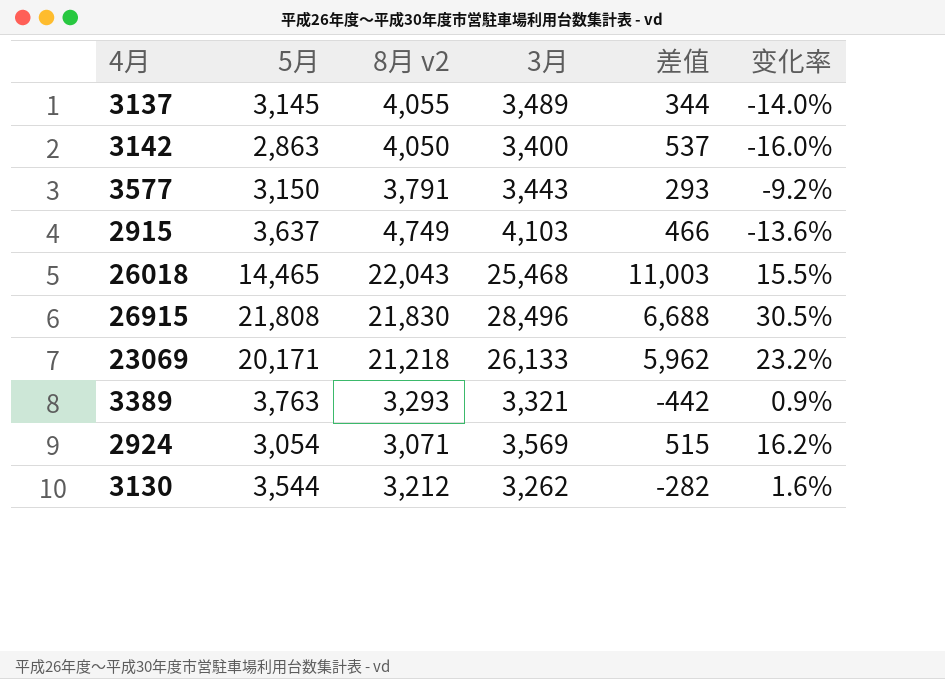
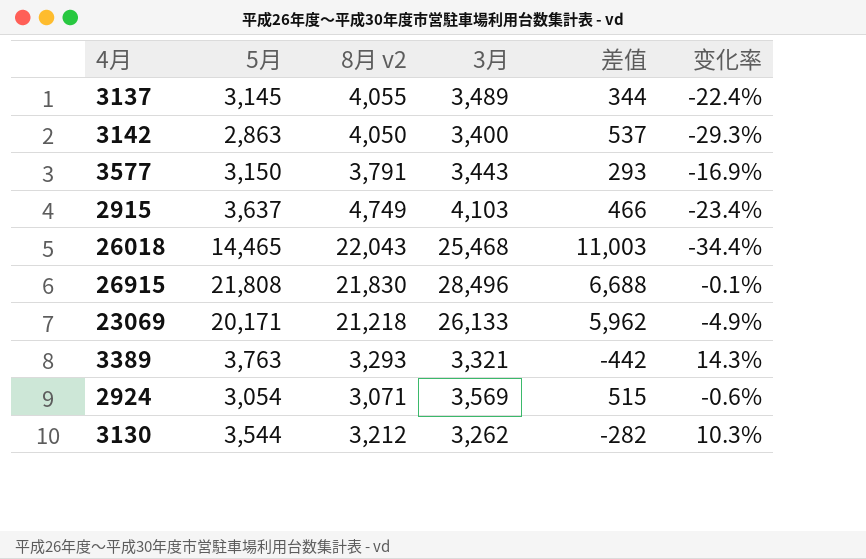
column 变化率 | formula: ([3月] - [8月 v2]) / [8月 v2] -> ([5月] - [8月 v2]) / [8月 v2]

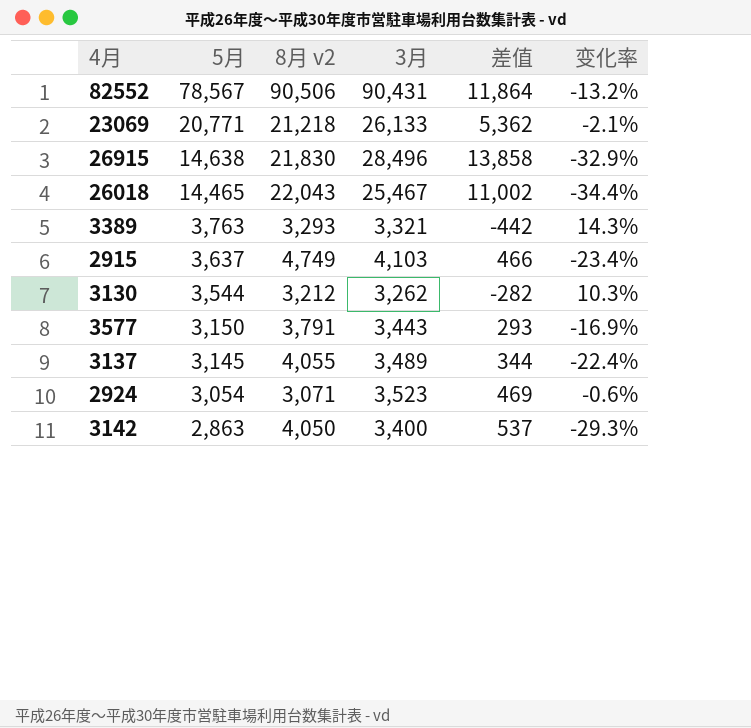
row order: none -> 5月 descending
row 82552: none -> 78,567 | 90,506 | 90,431 | 11,864 | -13.2%
23069 | 5月: 20,171 -> 20,771
23069 | 差值: 5,962 -> 5,362
23069 | 变化率: -4.9% -> -2.1%
26915 | 5月: 21,808 -> 14,638
26915 | 差值: 6,688 -> 13,858
26915 | 变化率: -0.1% -> -32.9%
26018 | 3月: 25,468 -> 25,467
26018 | 差值: 11,003 -> 11,002
2924 | 3月: 3,569 -> 3,523
2924 | 差值: 515 -> 469

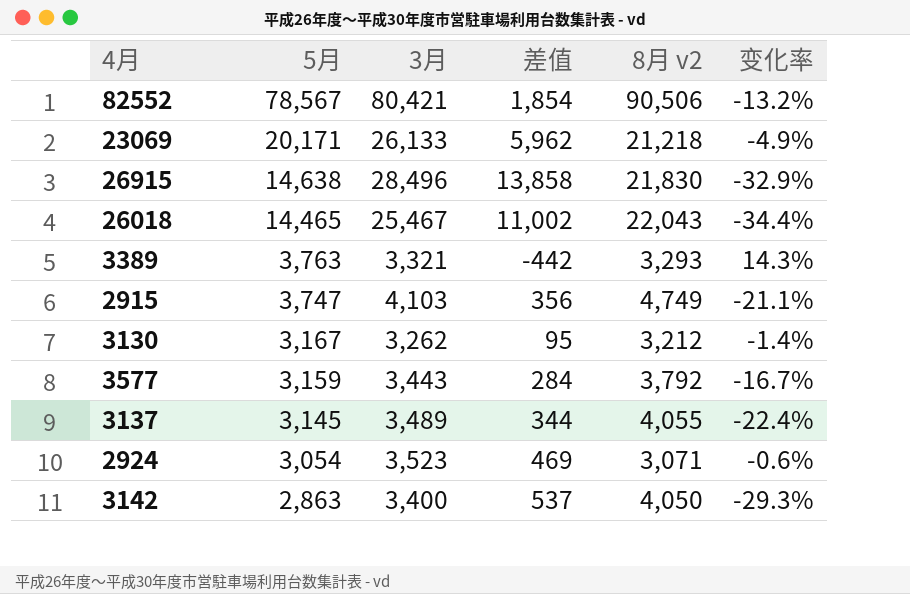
column 8月 v2 | position: 3 -> 5
82552 | 3月: 90,431 -> 80,421
82552 | 差值: 11,864 -> 1,854
23069 | 5月: 20,771 -> 20,171
23069 | 差值: 5,362 -> 5,962
23069 | 变化率: -2.1% -> -4.9%
2915 | 5月: 3,637 -> 3,747
2915 | 差值: 466 -> 356
2915 | 变化率: -23.4% -> -21.1%
3130 | 5月: 3,544 -> 3,167
3130 | 差值: -282 -> 95
3130 | 变化率: 10.3% -> -1.4%
3577 | 5月: 3,150 -> 3,159
3577 | 差值: 293 -> 284
3577 | 8月 v2: 3,791 -> 3,792
3577 | 变化率: -16.9% -> -16.7%

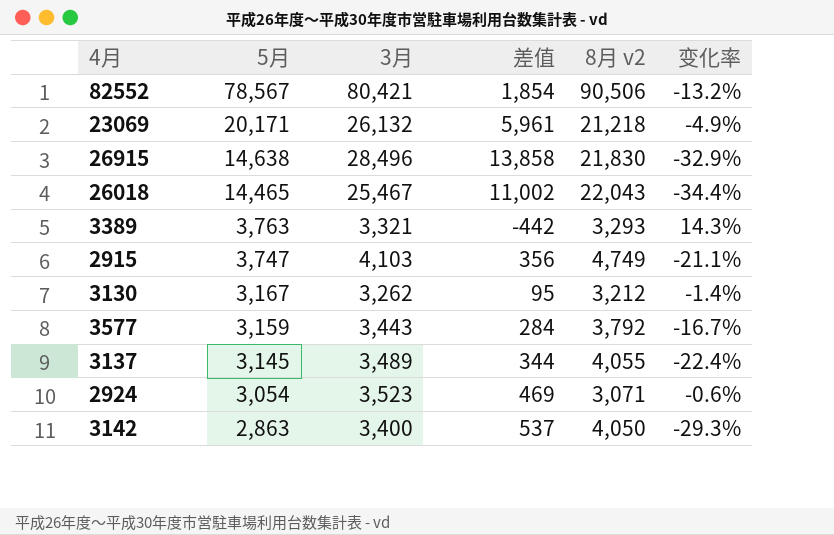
23069 | 3月: 26,133 -> 26,132
23069 | 差值: 5,962 -> 5,961

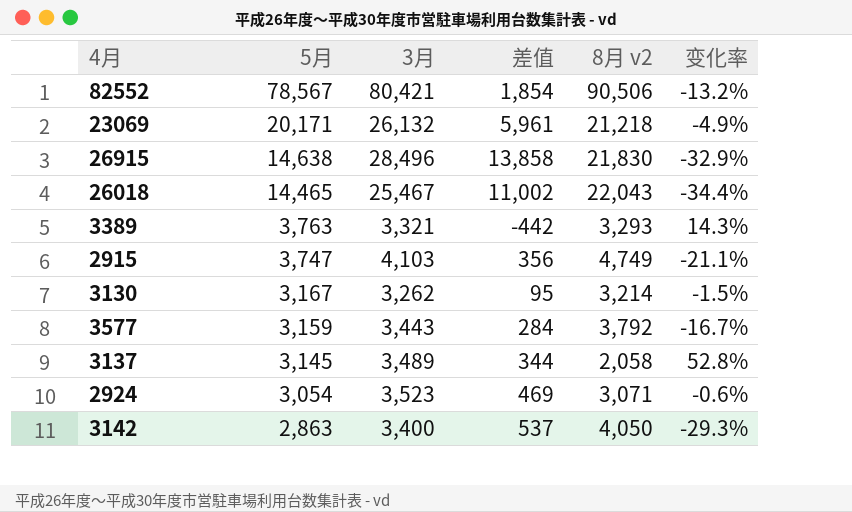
3130 | 8月 v2: 3,212 -> 3,214
3130 | 变化率: -1.4% -> -1.5%
3137 | 8月 v2: 4,055 -> 2,058
3137 | 变化率: -22.4% -> 52.8%

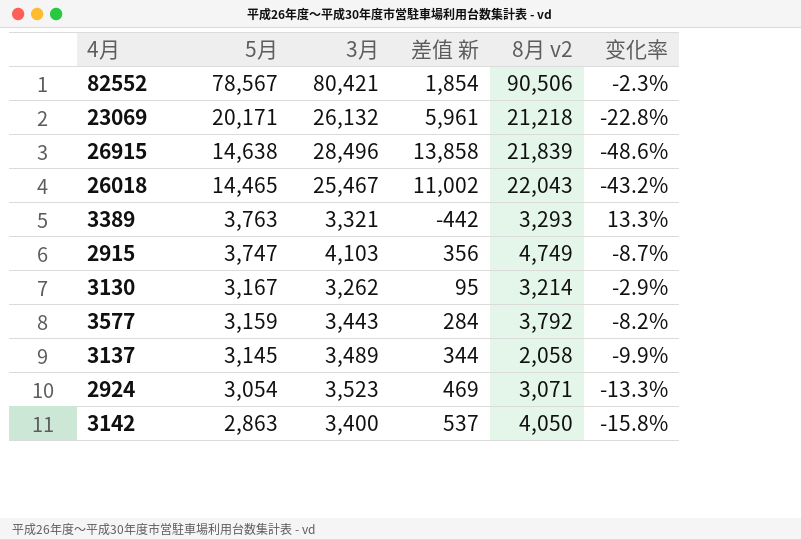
column name: 差值 -> 差值 新
column 变化率 | formula: ([5月] - [8月 v2]) / [8月 v2] -> ([5月] - [3月]) / [3月]
26915 | 8月 v2: 21,830 -> 21,839

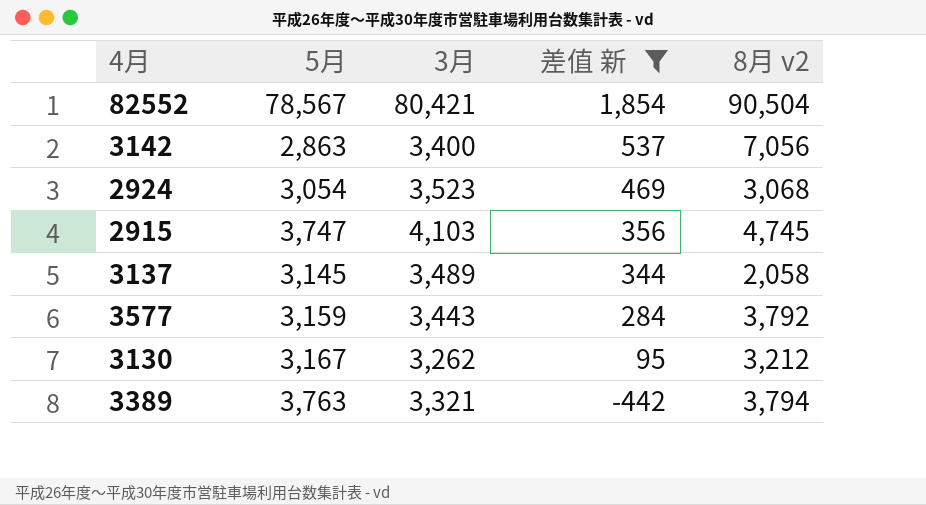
filter: none -> 差值 新 <= 1,854
row order: 5月 descending -> 差值 新 descending
column 变化率 | formula: ([5月] - [3月]) / [3月] -> none
82552 | 8月 v2: 90,506 -> 90,504
3142 | 8月 v2: 4,050 -> 7,056
2924 | 8月 v2: 3,071 -> 3,068
2915 | 8月 v2: 4,749 -> 4,745
3130 | 8月 v2: 3,214 -> 3,212
3389 | 8月 v2: 3,293 -> 3,794

